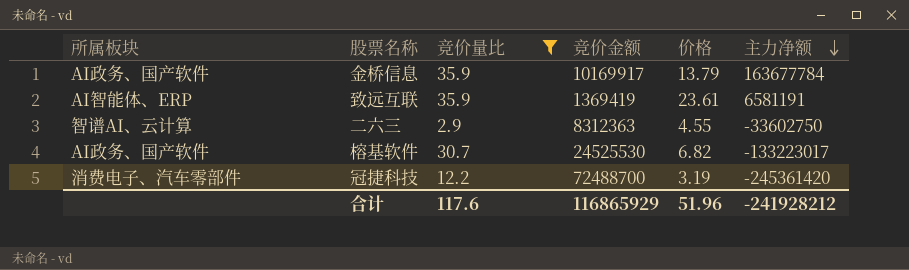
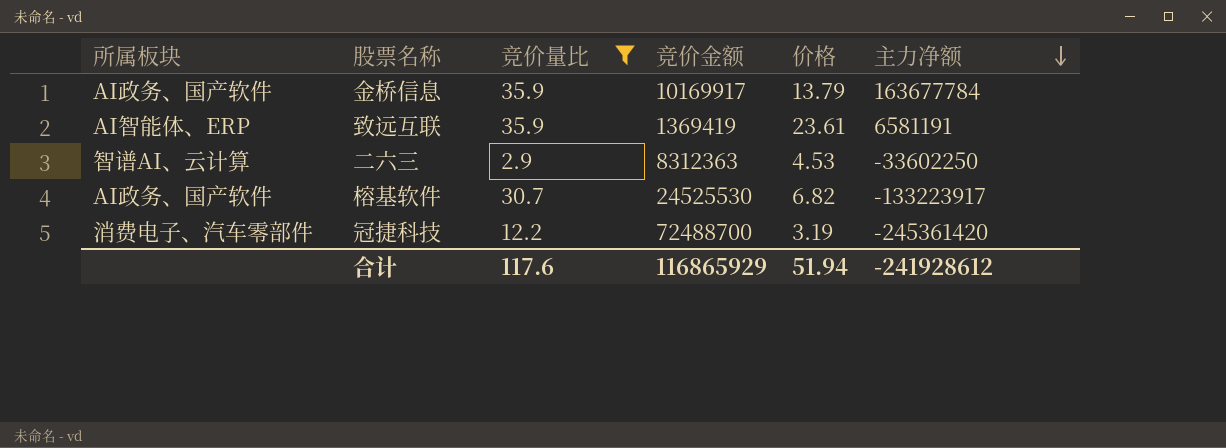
二六三 | 价格: 4.55 -> 4.53
二六三 | 主力净额: -33602750 -> -33602250
榕基软件 | 主力净额: -133223017 -> -133223917
合计 | 价格: 51.96 -> 51.94
合计 | 主力净额: -241928212 -> -241928612

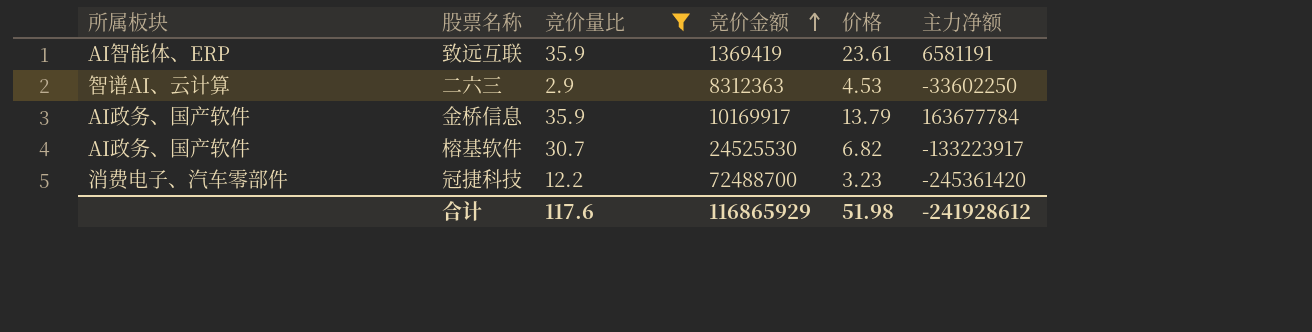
row order: 主力净额 descending -> 竞价金额 ascending
冠捷科技 | 价格: 3.19 -> 3.23
合计 | 价格: 51.94 -> 51.98

